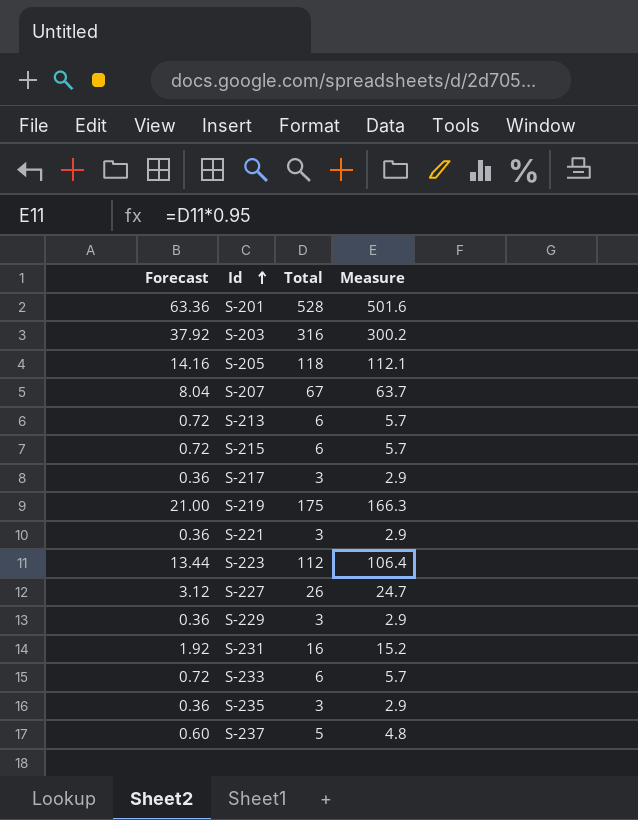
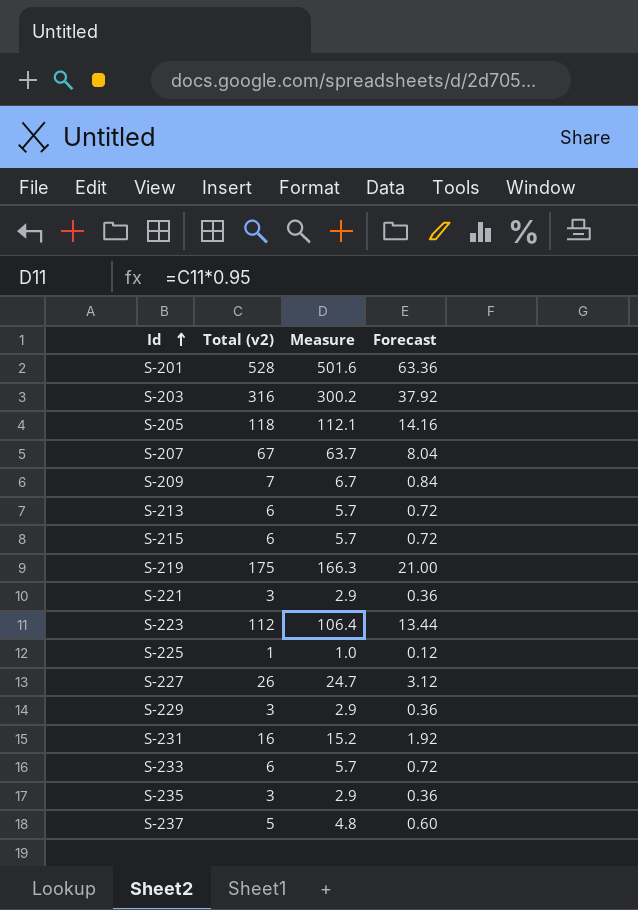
column name: Total -> Total (v2)
column Forecast | position: 1 -> 4
row S-217: 0.36 | 3 | 2.9 -> none
row S-209: none -> 7 | 6.7 | 0.84
row S-225: none -> 1 | 1.0 | 0.12

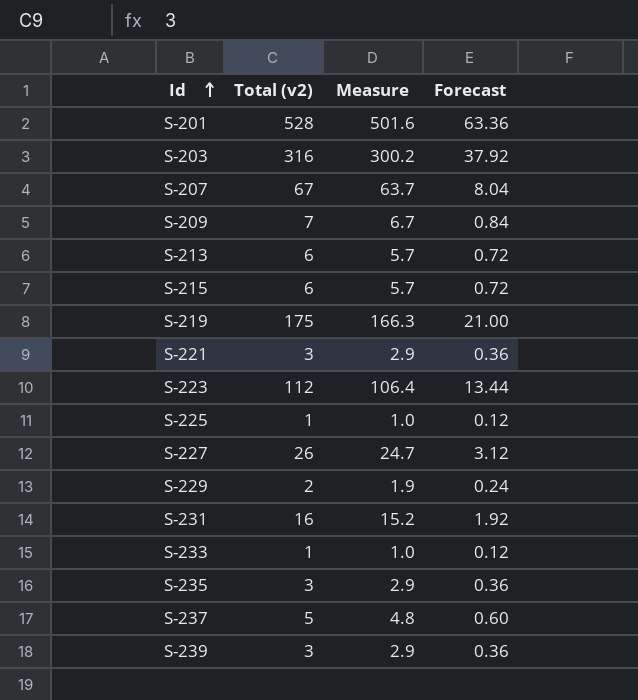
row S-205: 118 | 112.1 | 14.16 -> none
S-229 | Total (v2): 3 -> 2
S-229 | Measure: 2.9 -> 1.9
S-229 | Forecast: 0.36 -> 0.24
S-233 | Total (v2): 6 -> 1
S-233 | Measure: 5.7 -> 1.0
S-233 | Forecast: 0.72 -> 0.12
row S-239: none -> 3 | 2.9 | 0.36

